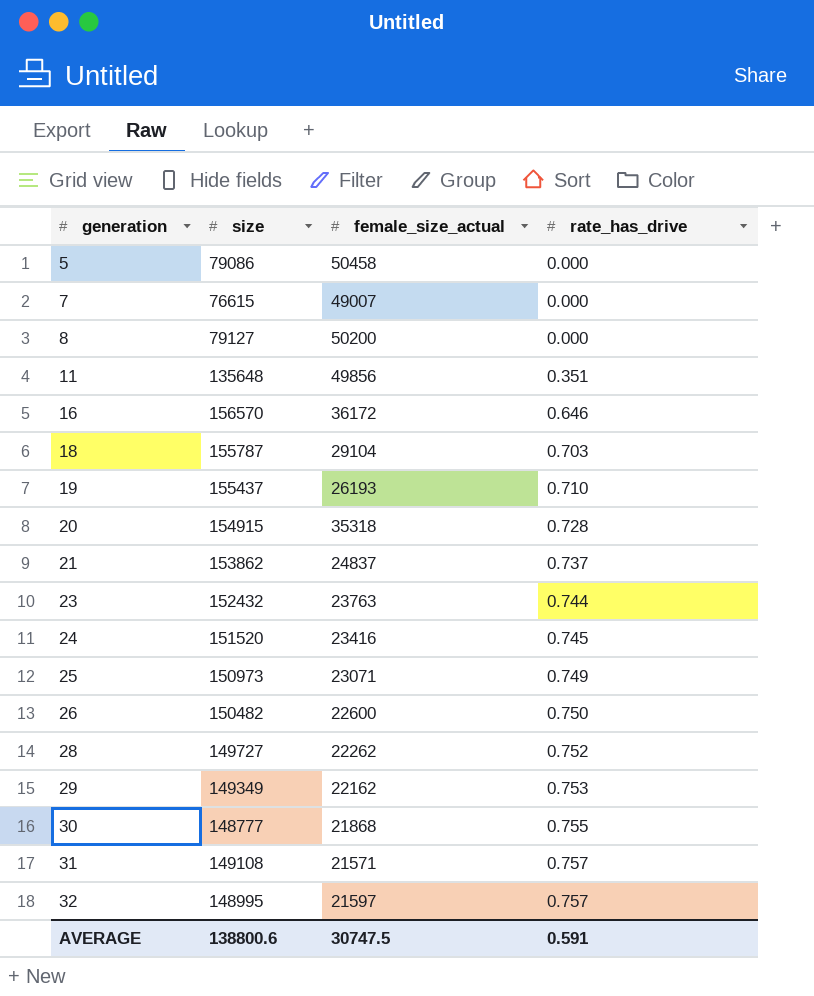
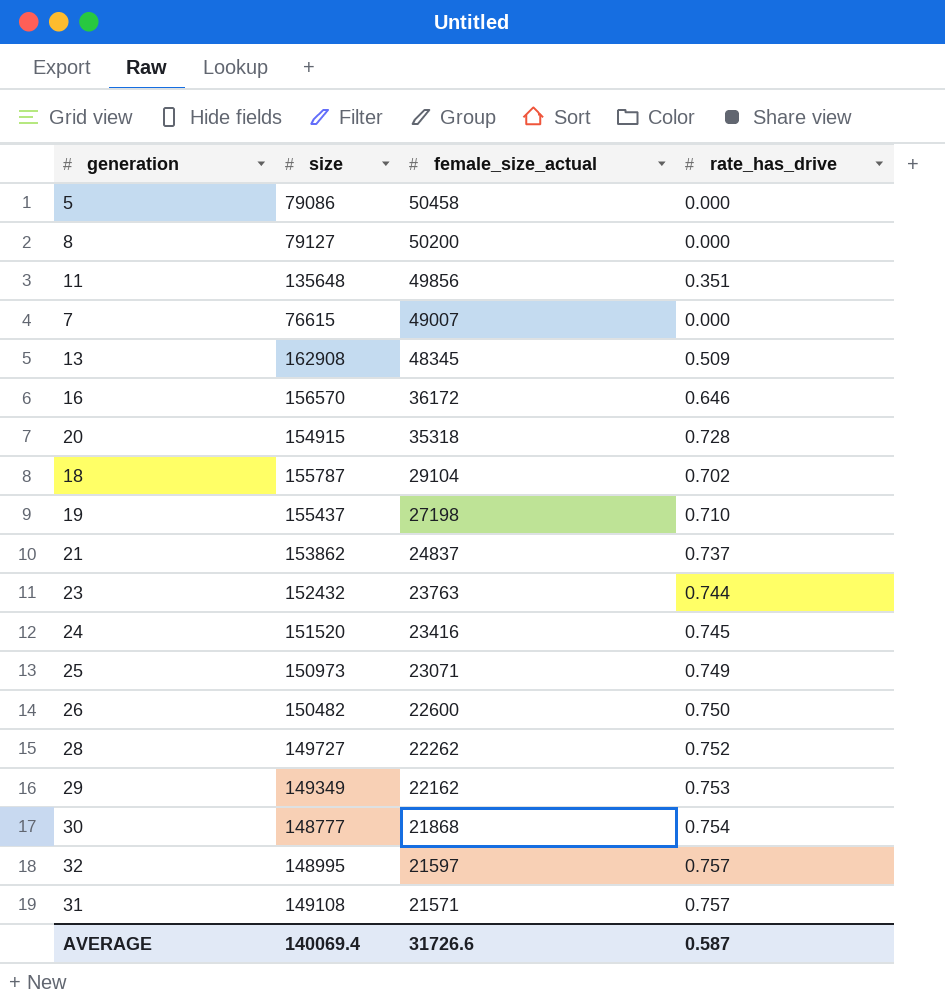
row order: generation ascending -> female_size_actual descending
row 13: none -> 162908 | 48345 | 0.509
18 | rate_has_drive: 0.703 -> 0.702
19 | female_size_actual: 26193 -> 27198
30 | rate_has_drive: 0.755 -> 0.754
AVERAGE | size: 138800.6 -> 140069.4
AVERAGE | female_size_actual: 30747.5 -> 31726.6
AVERAGE | rate_has_drive: 0.591 -> 0.587

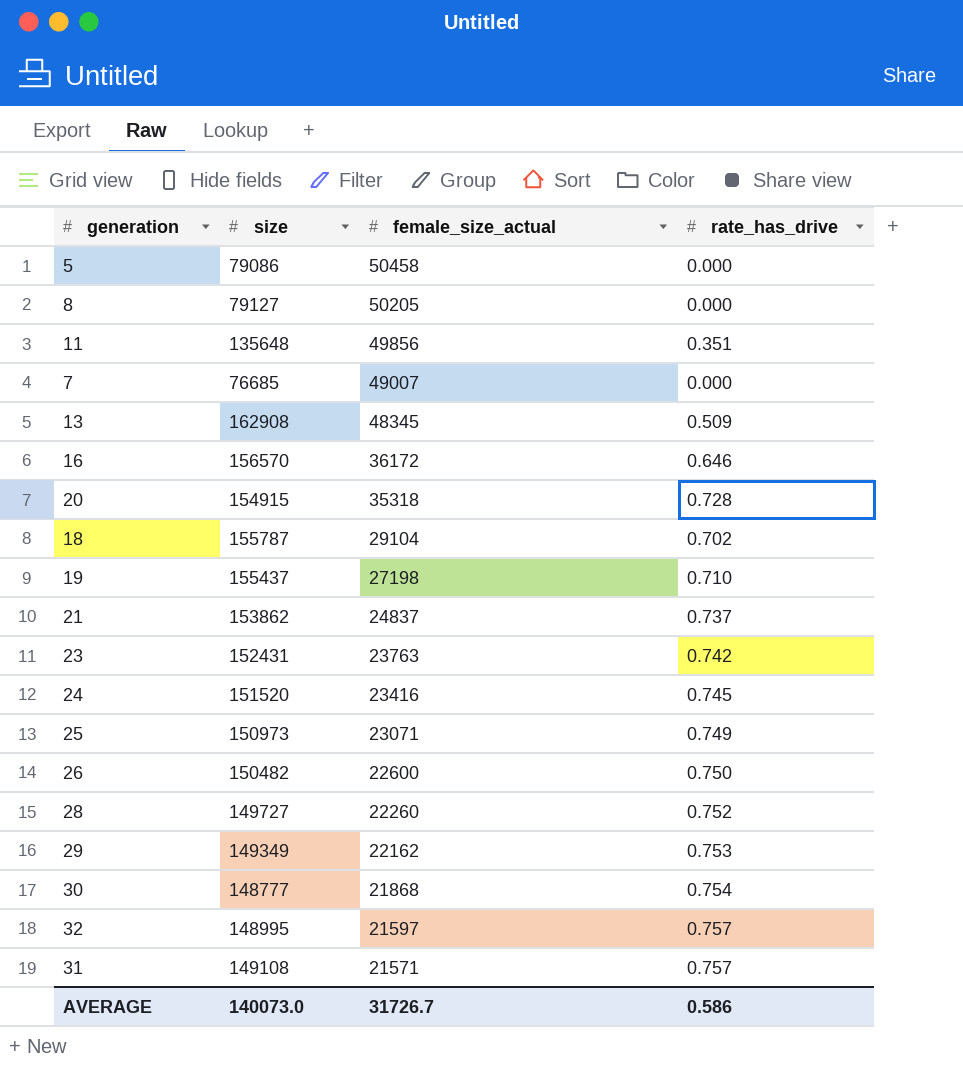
8 | female_size_actual: 50200 -> 50205
7 | size: 76615 -> 76685
23 | size: 152432 -> 152431
23 | rate_has_drive: 0.744 -> 0.742
28 | female_size_actual: 22262 -> 22260
AVERAGE | size: 140069.4 -> 140073.0
AVERAGE | female_size_actual: 31726.6 -> 31726.7
AVERAGE | rate_has_drive: 0.587 -> 0.586

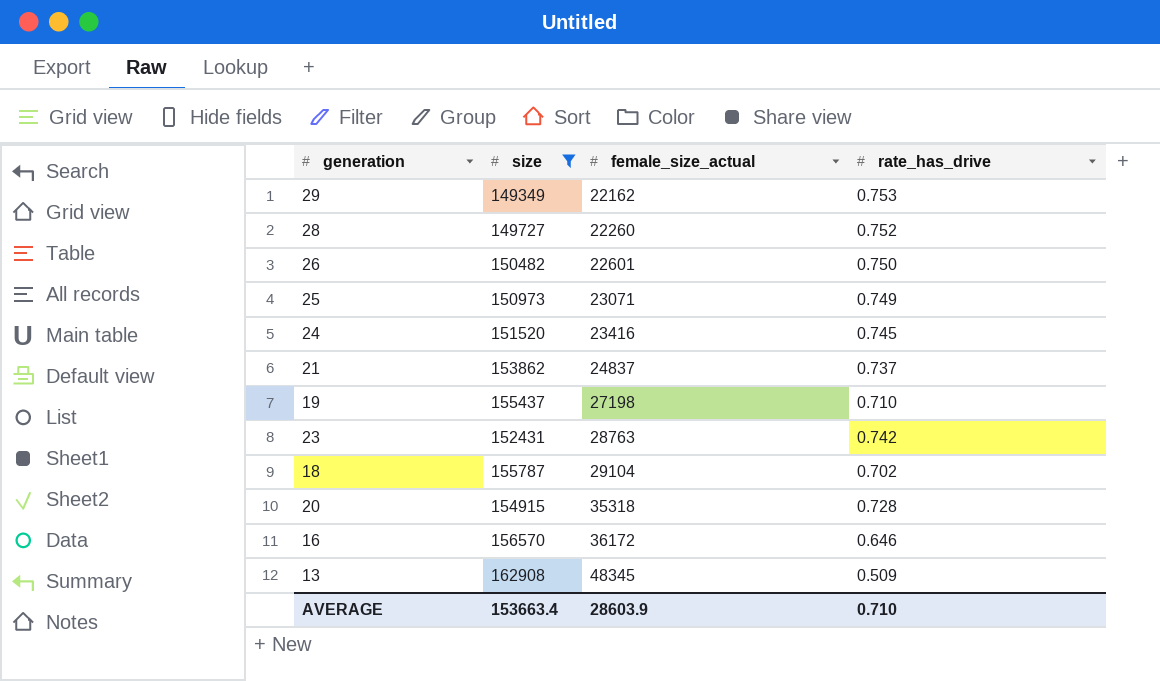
filter: none -> size >= 149349
row order: female_size_actual descending -> female_size_actual ascending
26 | female_size_actual: 22600 -> 22601
23 | female_size_actual: 23763 -> 28763
AVERAGE | size: 140073.0 -> 153663.4
AVERAGE | female_size_actual: 31726.7 -> 28603.9
AVERAGE | rate_has_drive: 0.586 -> 0.710

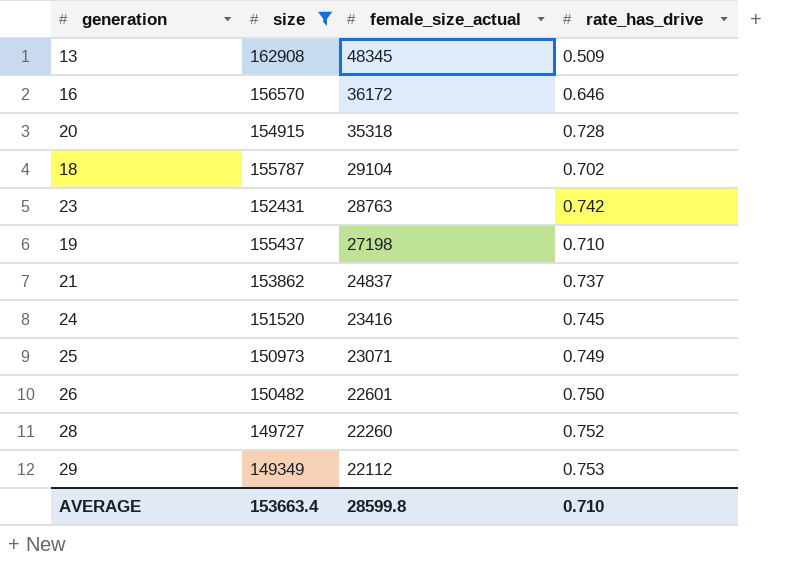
row order: female_size_actual ascending -> female_size_actual descending
29 | female_size_actual: 22162 -> 22112
AVERAGE | female_size_actual: 28603.9 -> 28599.8

